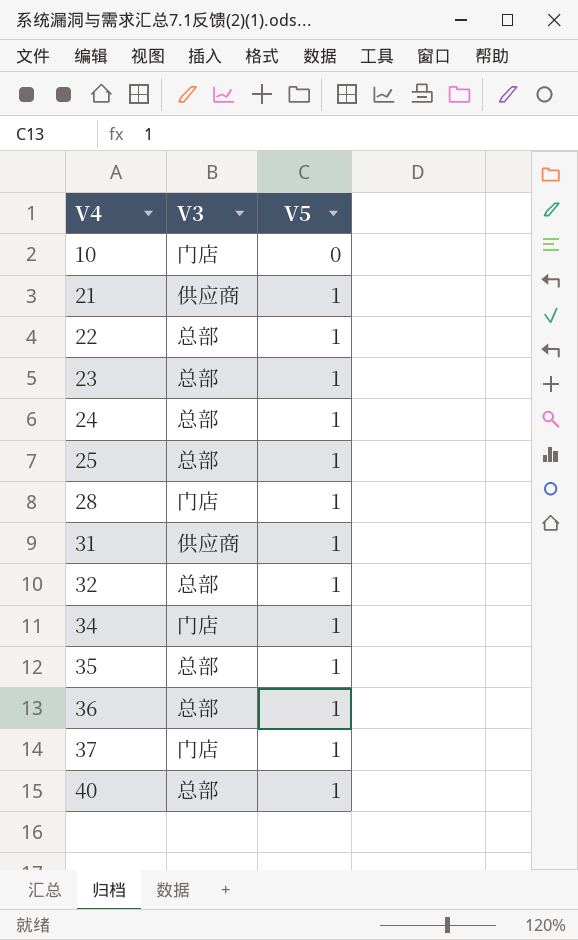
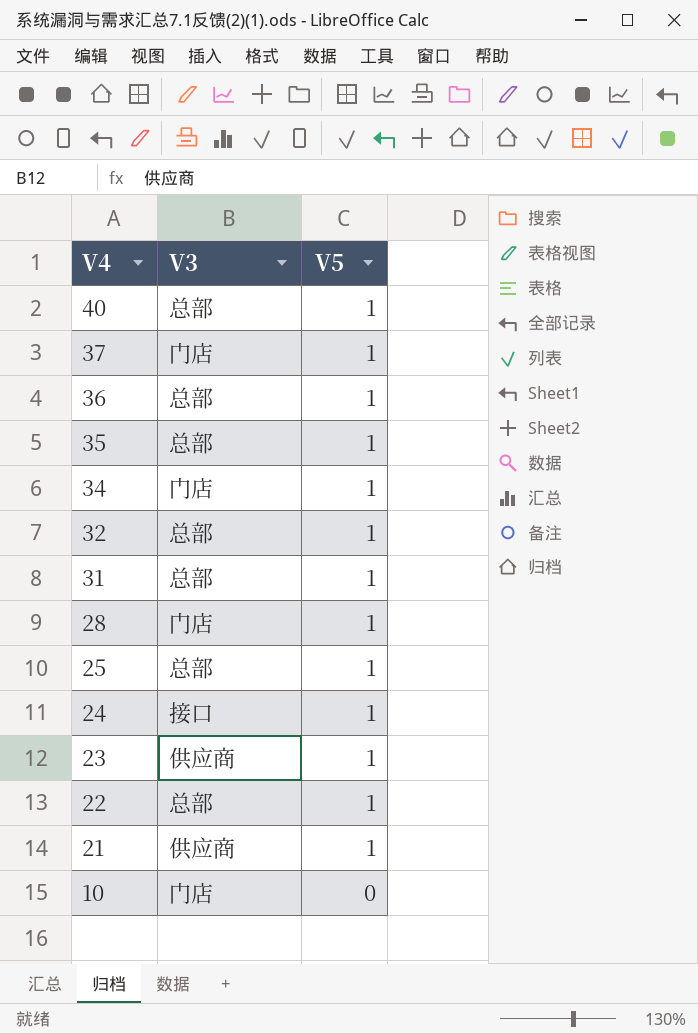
row order: V4 ascending -> V4 descending
31 | V3: 供应商 -> 总部
24 | V3: 总部 -> 接口
23 | V3: 总部 -> 供应商

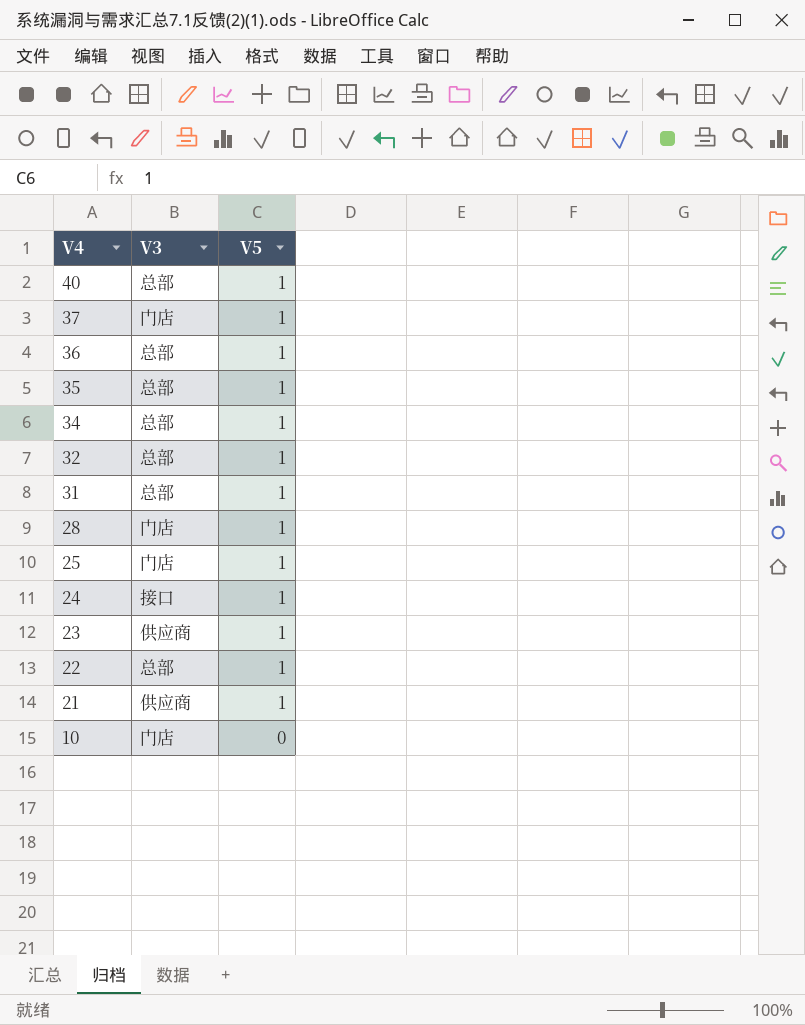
34 | V3: 门店 -> 总部
25 | V3: 总部 -> 门店

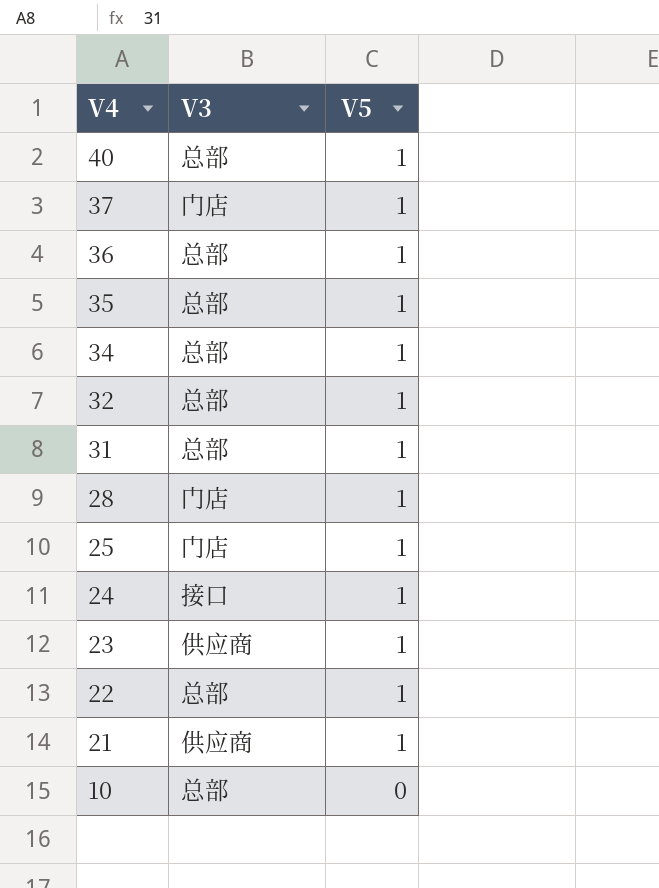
10 | V3: 门店 -> 总部

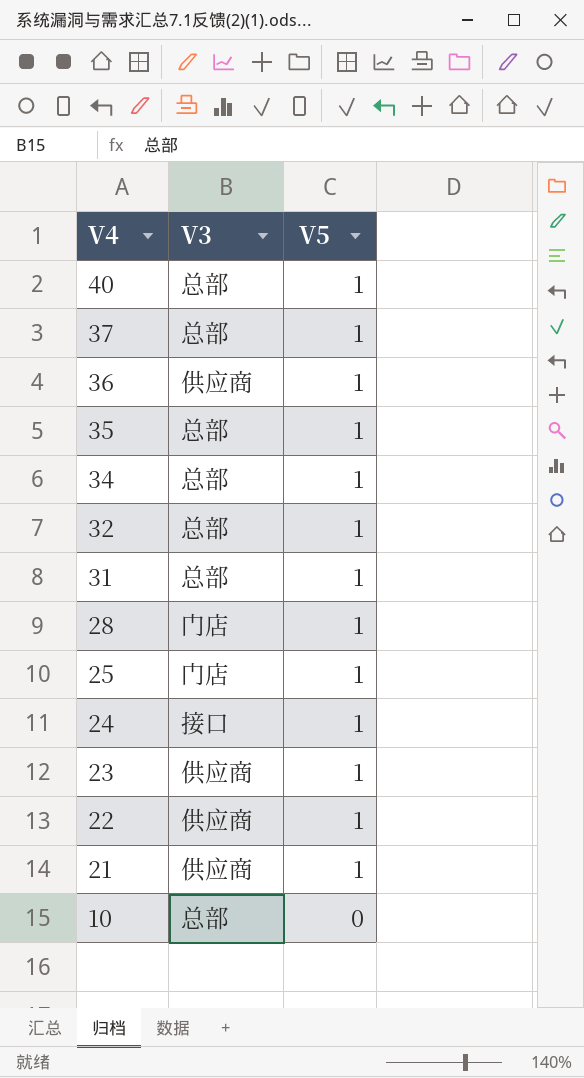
37 | V3: 门店 -> 总部
36 | V3: 总部 -> 供应商
22 | V3: 总部 -> 供应商

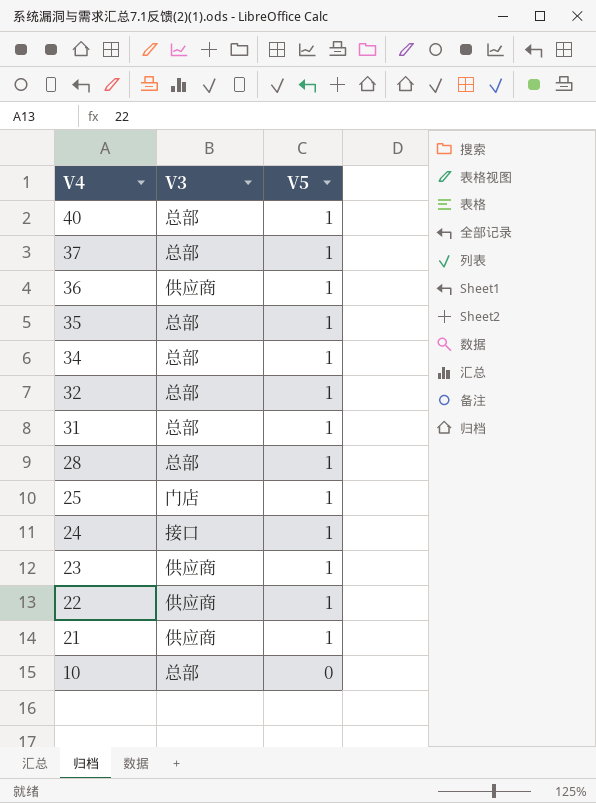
28 | V3: 门店 -> 总部

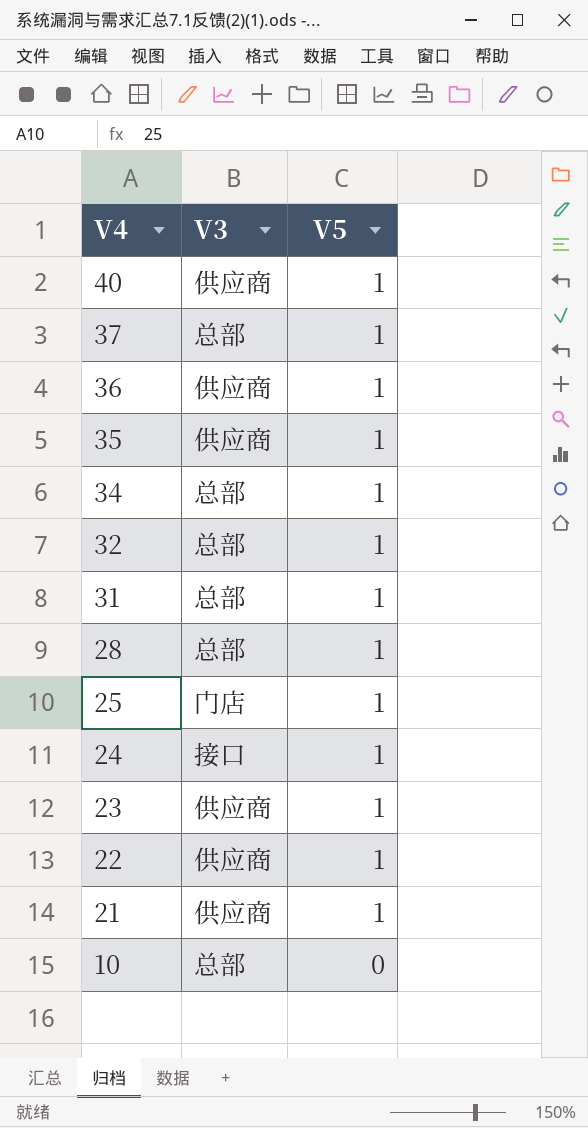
40 | V3: 总部 -> 供应商
35 | V3: 总部 -> 供应商

